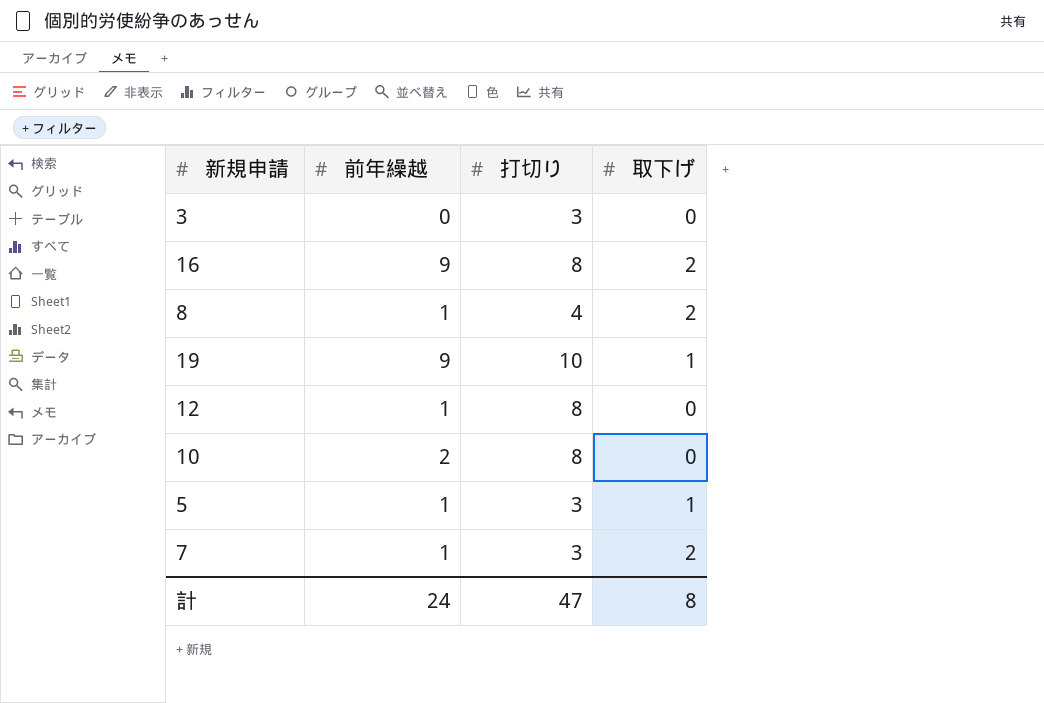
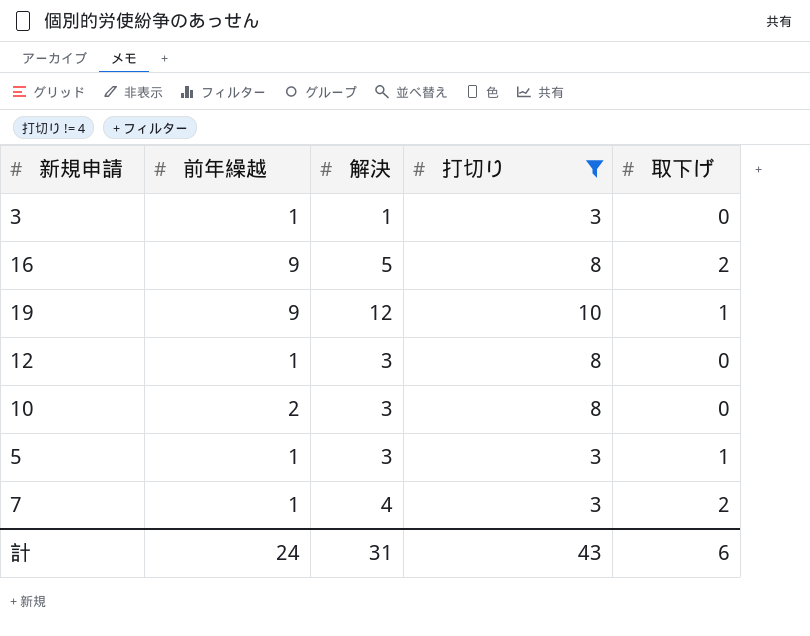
filter: none -> 打切り != 4
column 解決 | position: none -> 3
3 | 前年繰越: 0 -> 1
計 | 打切り: 47 -> 43
計 | 取下げ: 8 -> 6

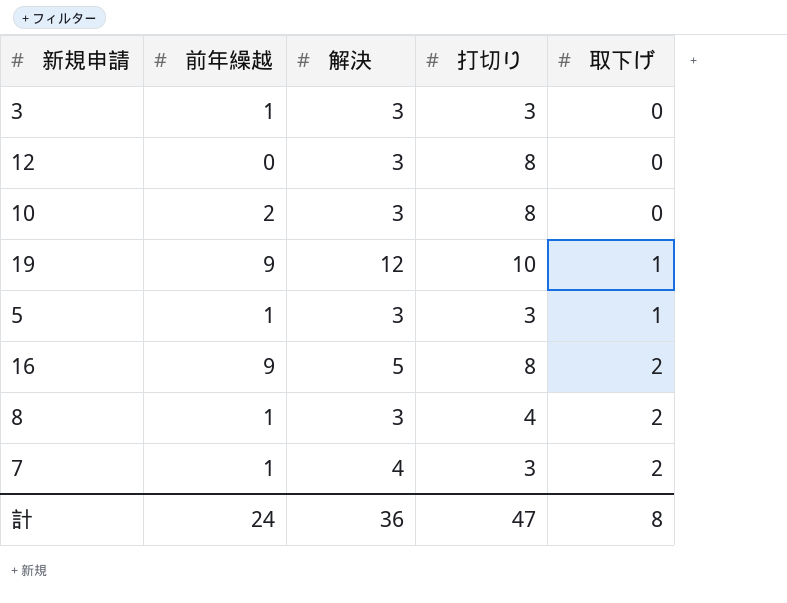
filter: 打切り != 4 -> none
row order: none -> 取下げ ascending
3 | 解決: 1 -> 3
12 | 前年繰越: 1 -> 0
計 | 解決: 31 -> 36
計 | 打切り: 43 -> 47
計 | 取下げ: 6 -> 8

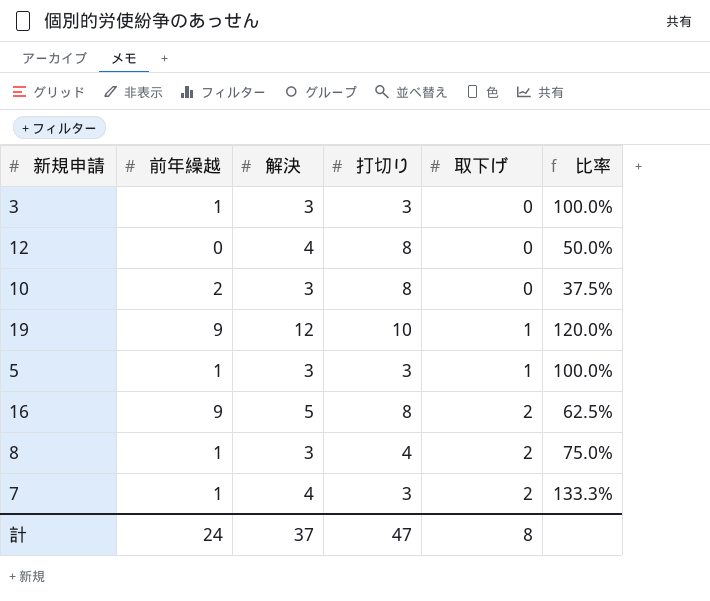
column 比率 | formula: none -> [解決] / [打切り]
12 | 解決: 3 -> 4
計 | 解決: 36 -> 37

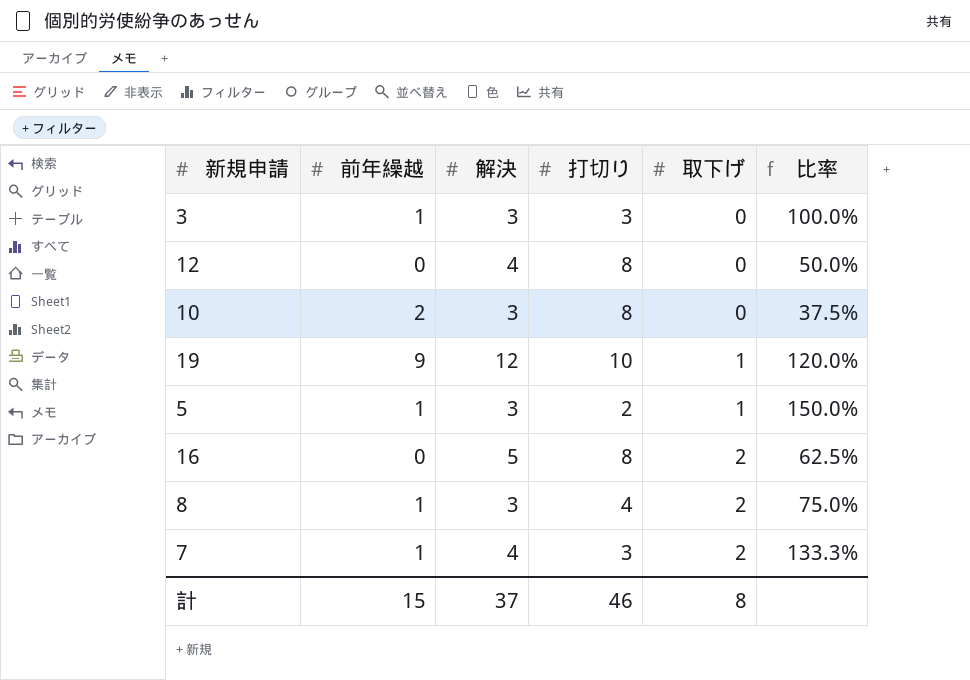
5 | 打切り: 3 -> 2
5 | 比率: 100.0% -> 150.0%
16 | 前年繰越: 9 -> 0
計 | 前年繰越: 24 -> 15
計 | 打切り: 47 -> 46

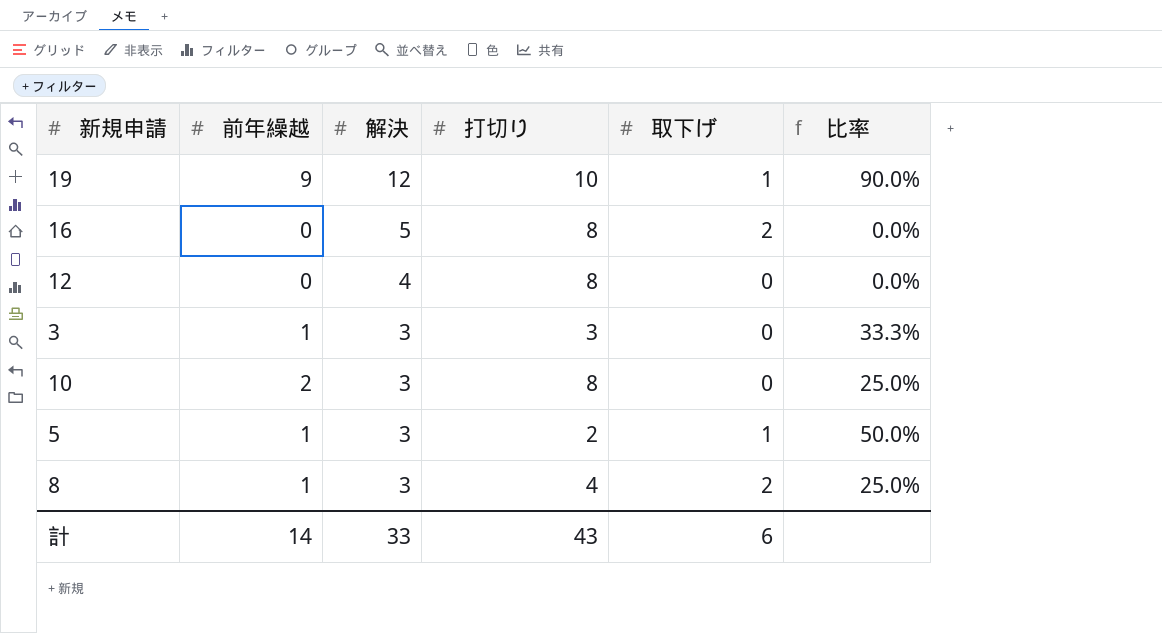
row order: 取下げ ascending -> 解決 descending
column 比率 | formula: [解決] / [打切り] -> [前年繰越] / [打切り]
row 7: 1 | 4 | 3 | 2 | 133.3% -> none
計 | 前年繰越: 15 -> 14
計 | 解決: 37 -> 33
計 | 打切り: 46 -> 43
計 | 取下げ: 8 -> 6

